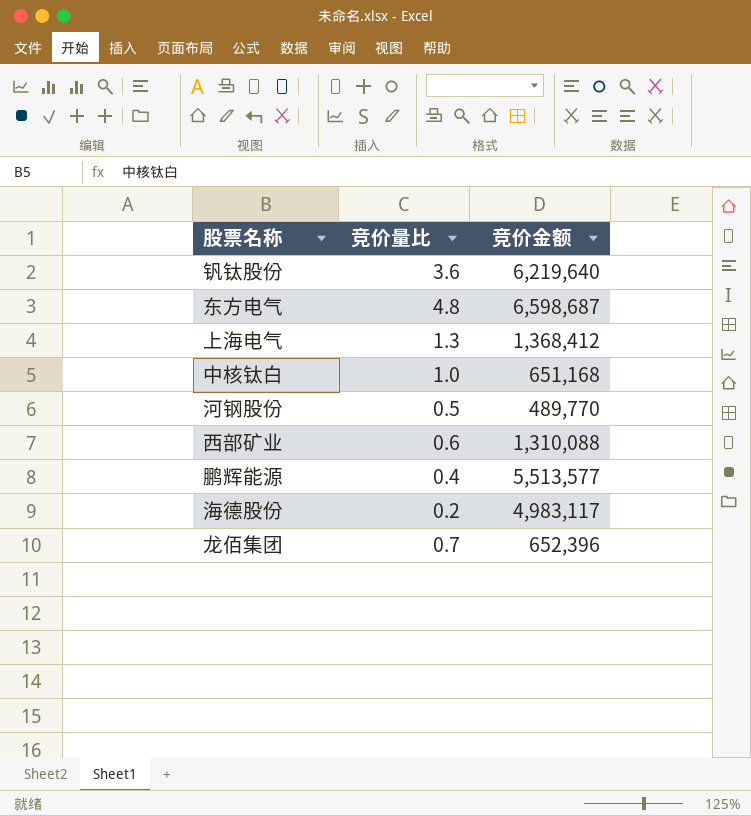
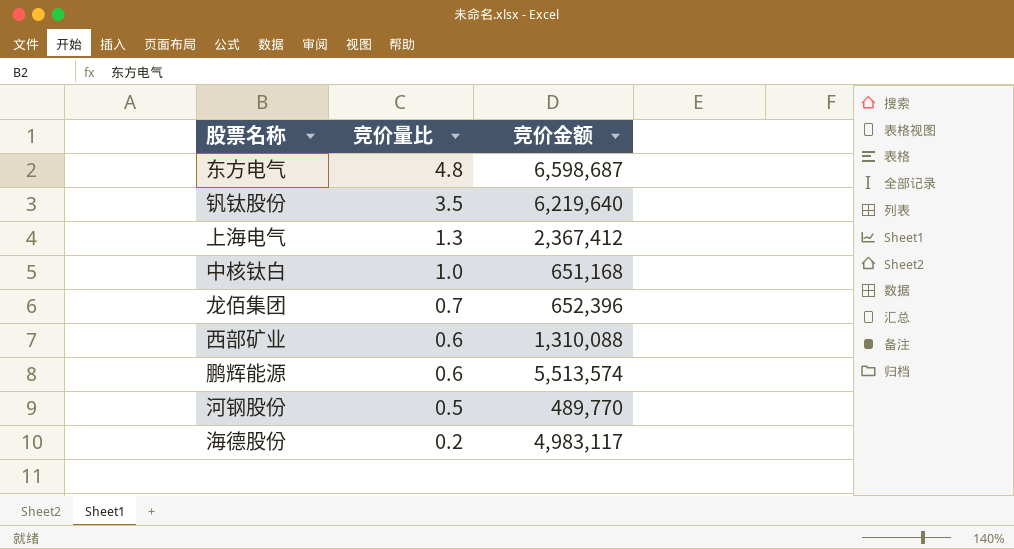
row order: none -> 竞价量比 descending
钒钛股份 | 竞价量比: 3.6 -> 3.5
上海电气 | 竞价金额: 1,368,412 -> 2,367,412
鹏辉能源 | 竞价量比: 0.4 -> 0.6
鹏辉能源 | 竞价金额: 5,513,577 -> 5,513,574

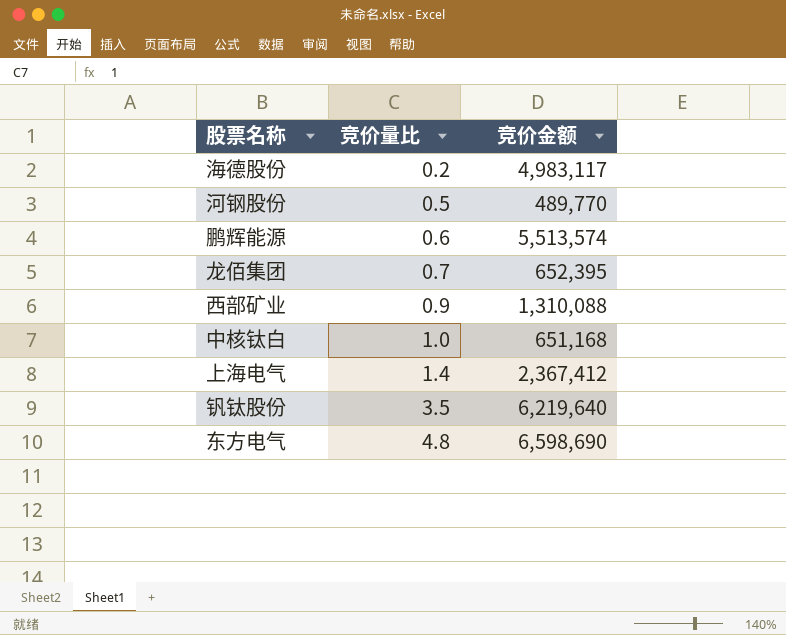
row order: 竞价量比 descending -> 竞价量比 ascending
龙佰集团 | 竞价金额: 652,396 -> 652,395
西部矿业 | 竞价量比: 0.6 -> 0.9
上海电气 | 竞价量比: 1.3 -> 1.4
东方电气 | 竞价金额: 6,598,687 -> 6,598,690

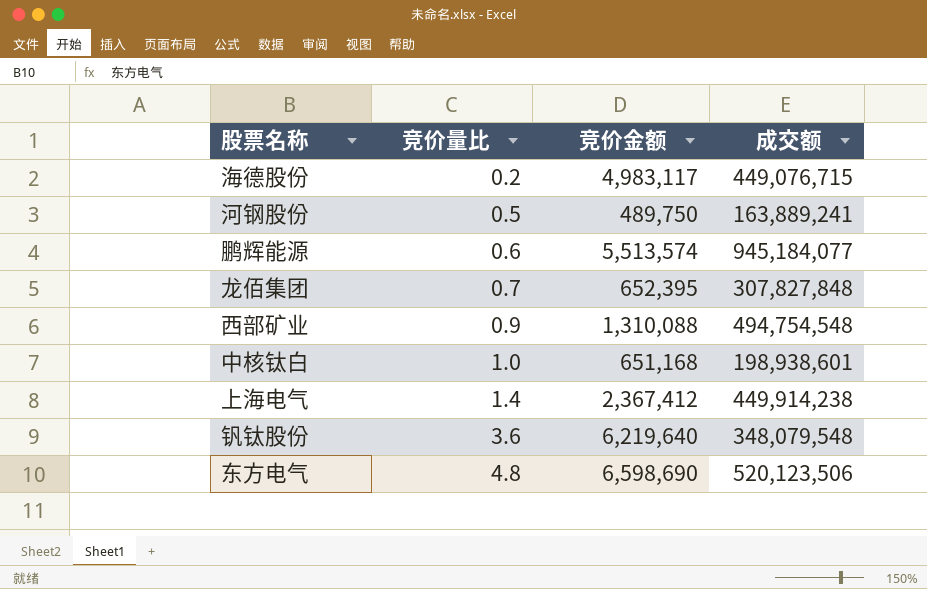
column 成交额 | position: none -> 4
河钢股份 | 竞价金额: 489,770 -> 489,750
钒钛股份 | 竞价量比: 3.5 -> 3.6

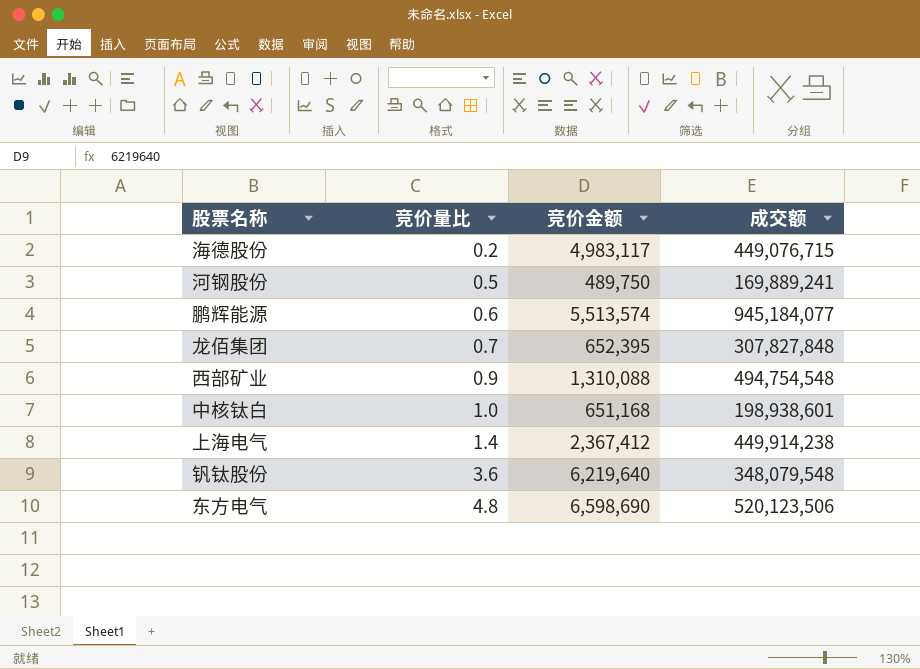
河钢股份 | 成交额: 163,889,241 -> 169,889,241

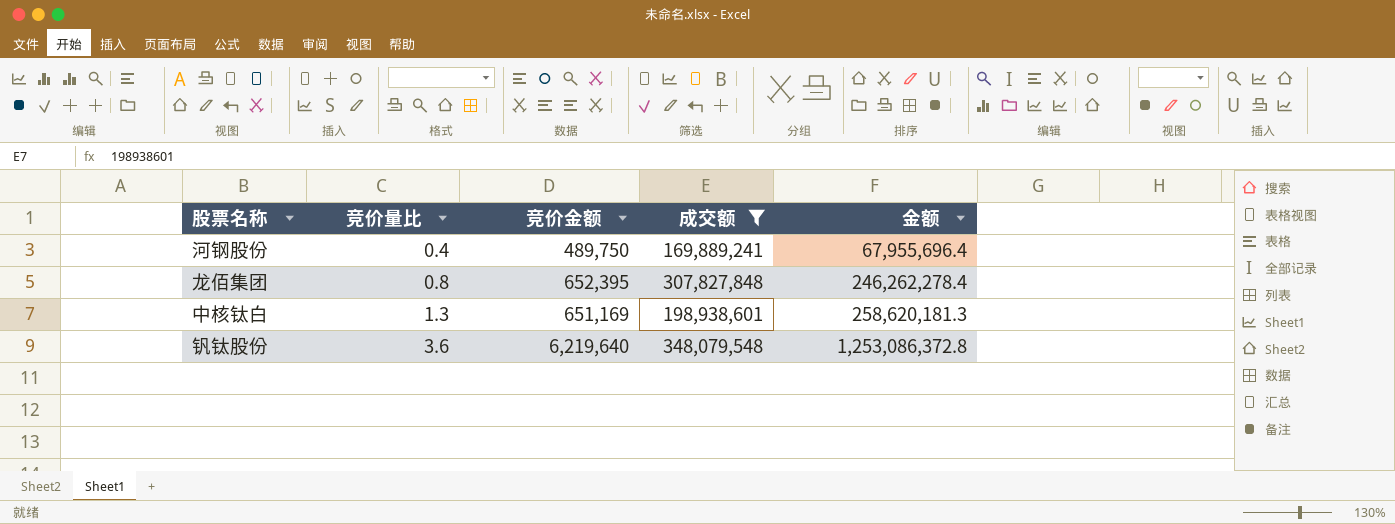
filter: none -> 成交额 <= 348,079,548
column 金额 | formula: none -> [竞价量比] * [成交额]
河钢股份 | 竞价量比: 0.5 -> 0.4
龙佰集团 | 竞价量比: 0.7 -> 0.8
中核钛白 | 竞价量比: 1.0 -> 1.3
中核钛白 | 竞价金额: 651,168 -> 651,169

